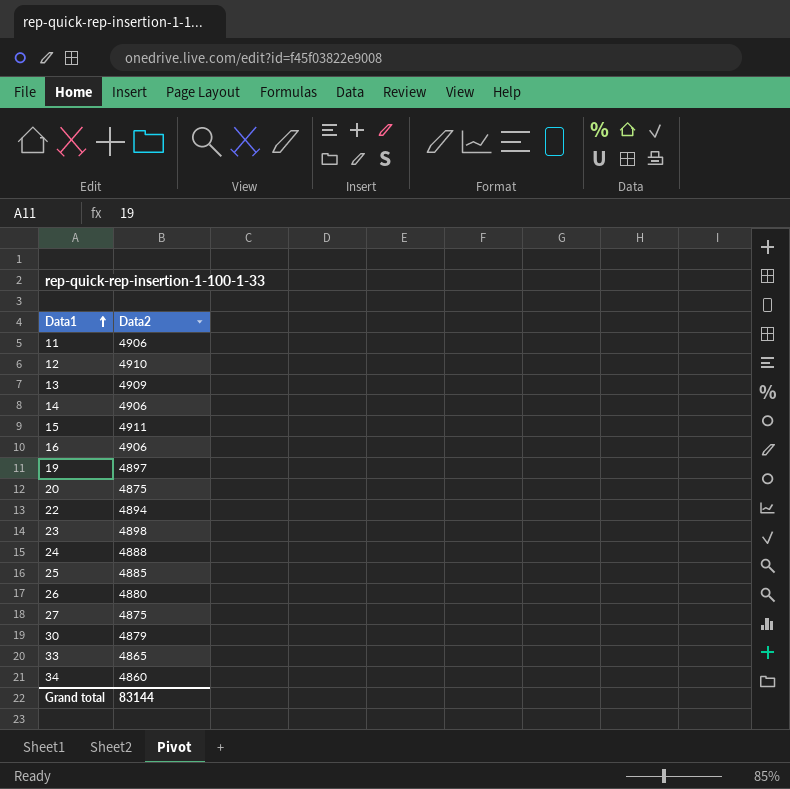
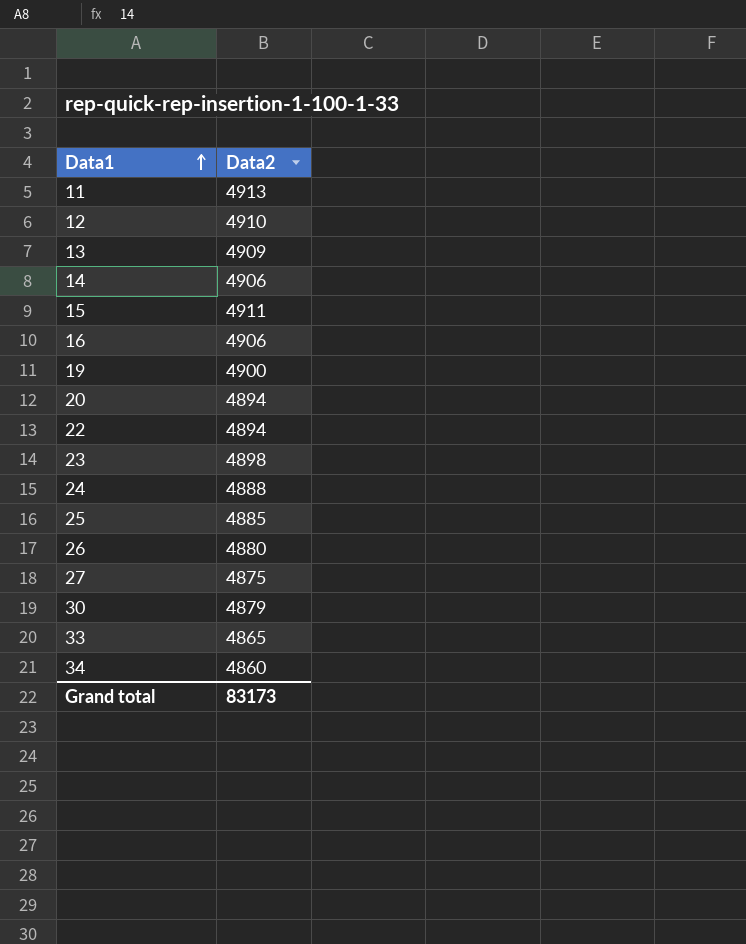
11 | Data2: 4906 -> 4913
19 | Data2: 4897 -> 4900
20 | Data2: 4875 -> 4894
Grand total | Data2: 83144 -> 83173

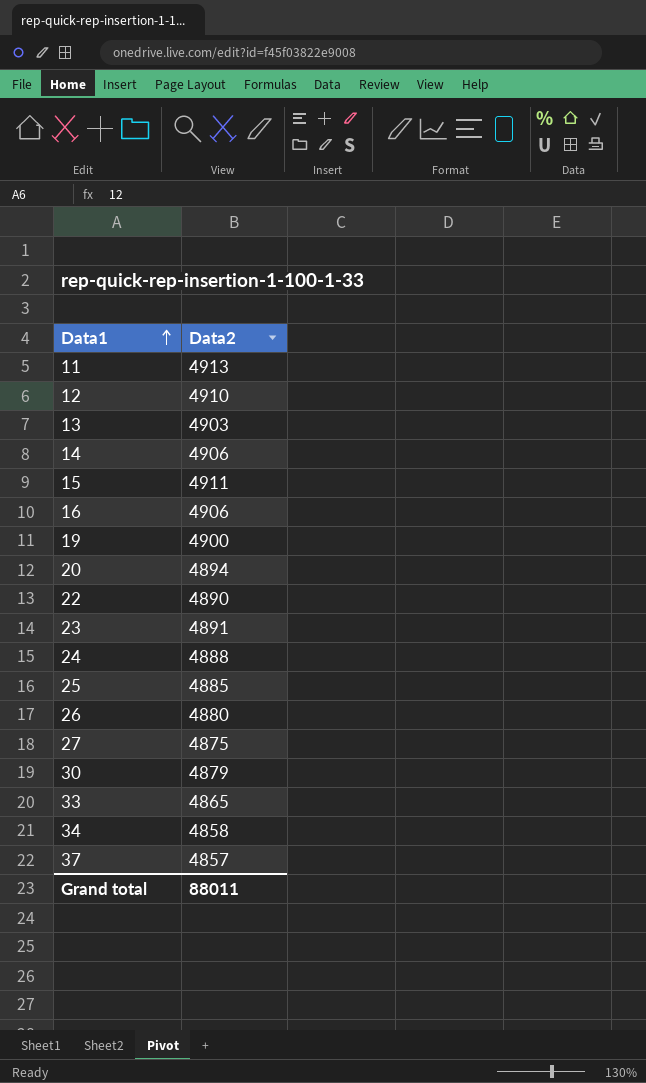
13 | Data2: 4909 -> 4903
22 | Data2: 4894 -> 4890
23 | Data2: 4898 -> 4891
34 | Data2: 4860 -> 4858
row 37: none -> 4857
Grand total | Data2: 83173 -> 88011

